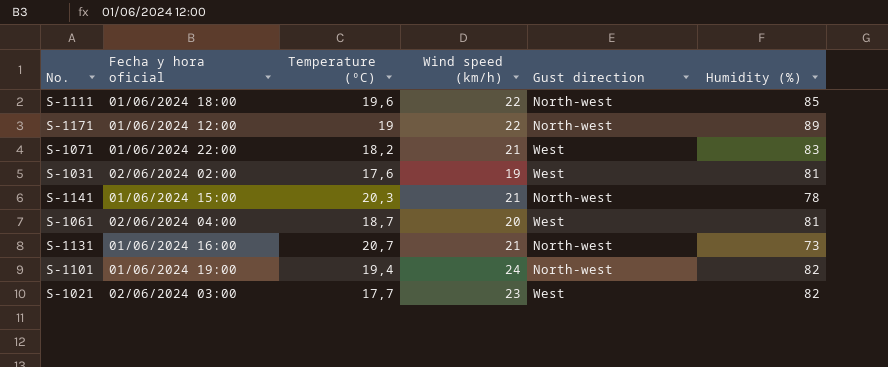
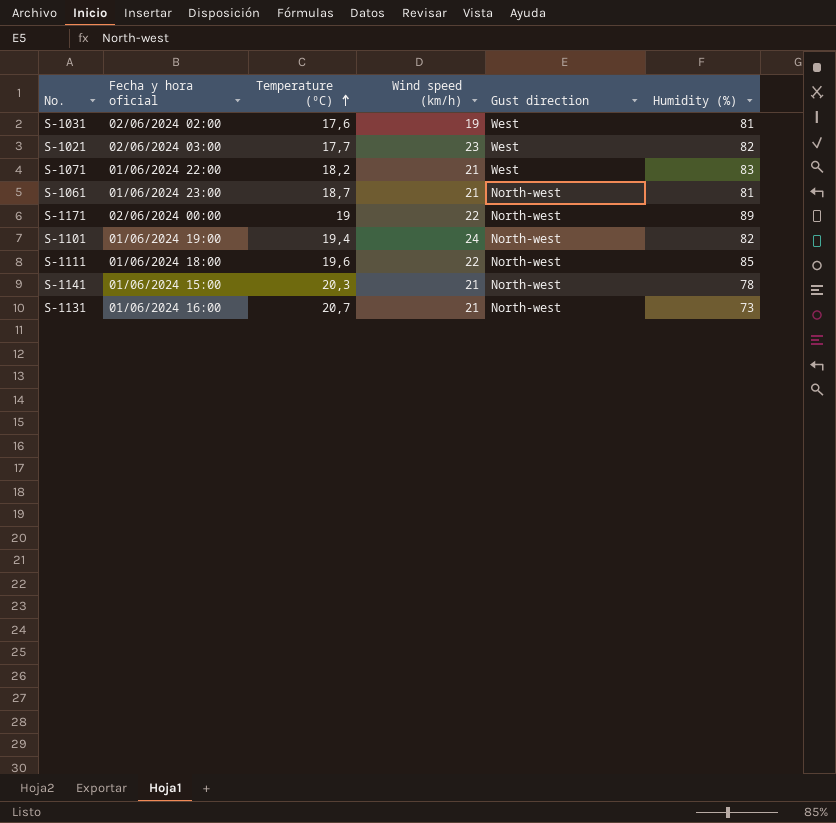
row order: none -> Temperature (ºC) ascending
S-1061 | Fecha y hora oficial: 02/06/2024 04:00 -> 01/06/2024 23:00
S-1061 | Wind speed (km/h): 20 -> 21
S-1061 | Gust direction: West -> North-west
S-1171 | Fecha y hora oficial: 01/06/2024 12:00 -> 02/06/2024 00:00

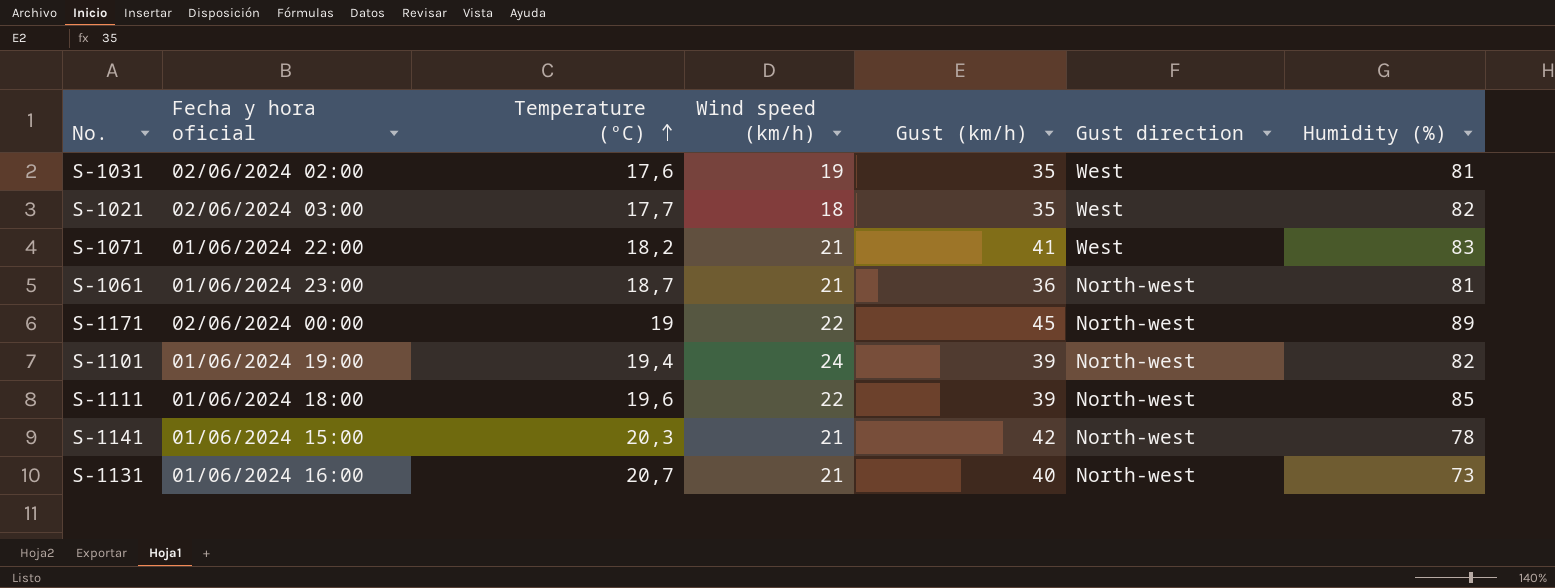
column Gust (km/h) | position: none -> 5
S-1021 | Wind speed (km/h): 23 -> 18

